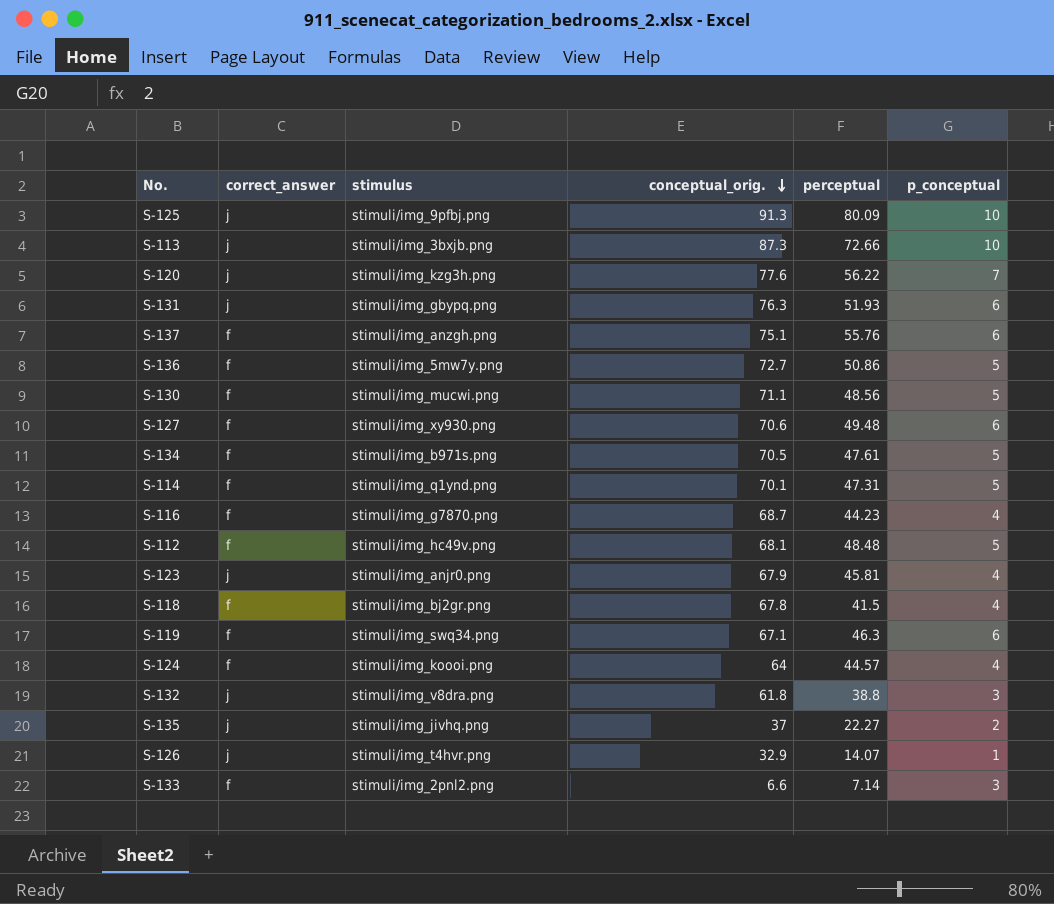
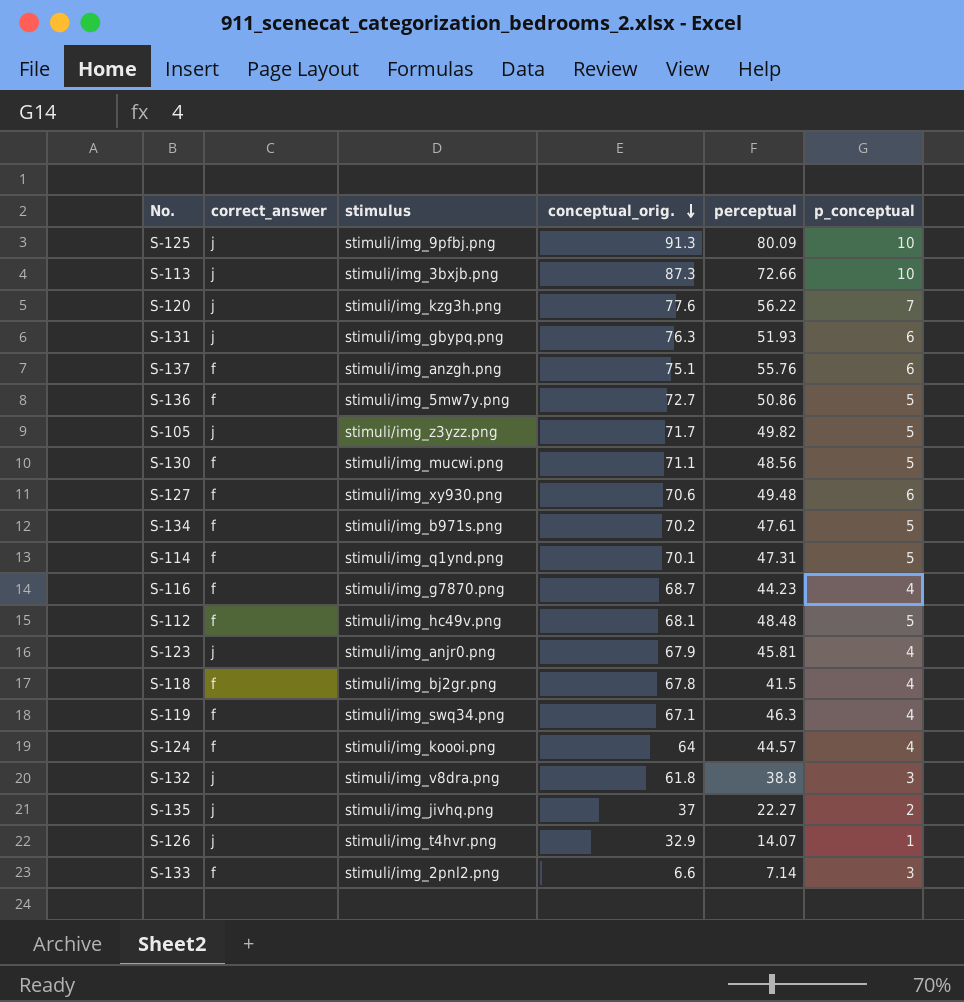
row S-105: none -> j | stimuli/img_z3yzz.png | 71.7 | 49.82 | 5
S-134 | conceptual_orig.: 70.5 -> 70.2
S-119 | p_conceptual: 6 -> 4

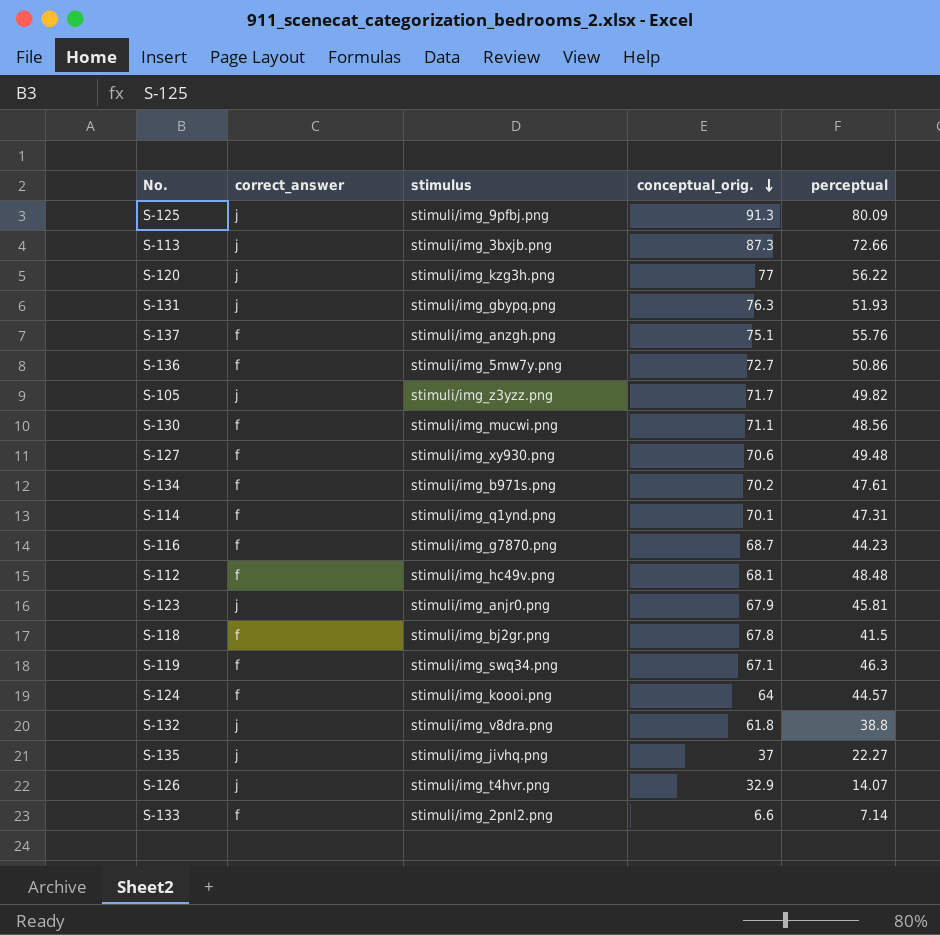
column p_conceptual | position: 6 -> none
S-120 | conceptual_orig.: 77.6 -> 77

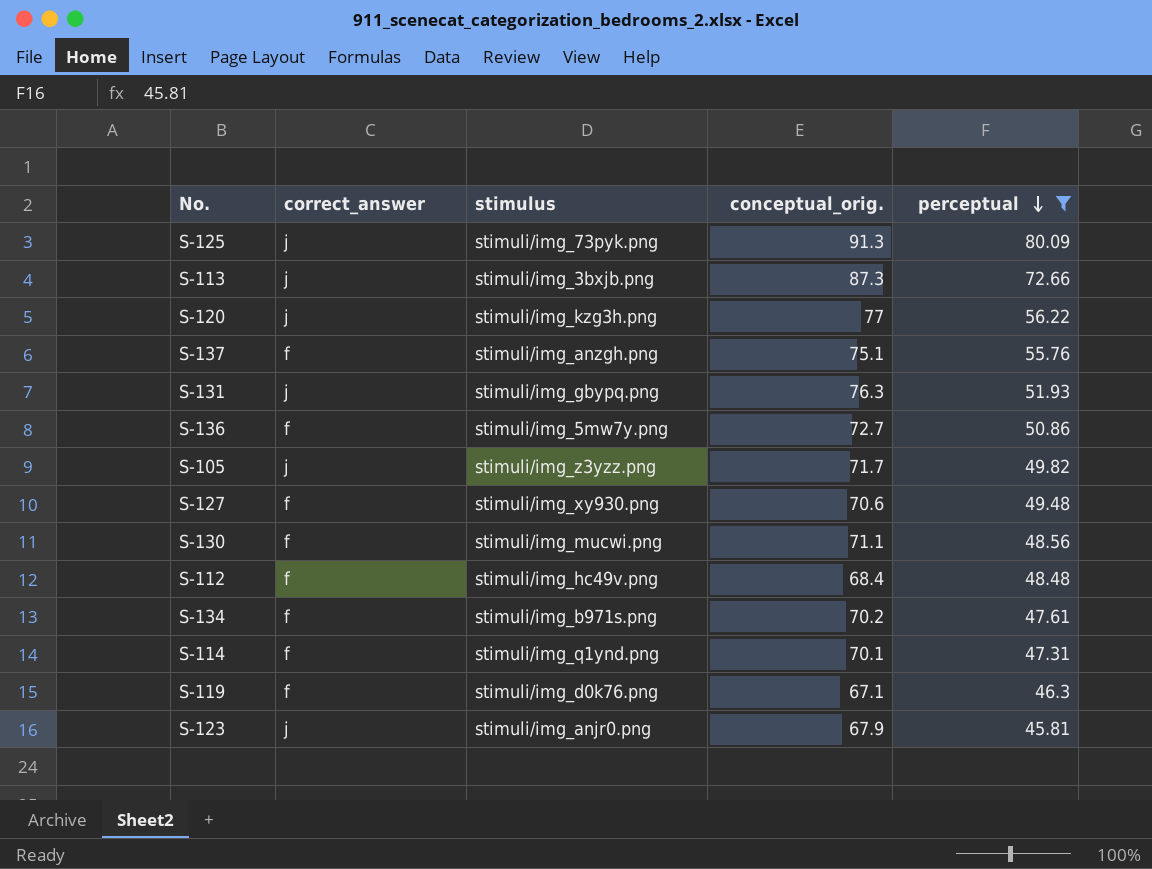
filter: none -> perceptual >= 45.81
row order: conceptual_orig. descending -> perceptual descending
S-125 | stimulus: stimuli/img_9pfbj.png -> stimuli/img_73pyk.png
S-112 | conceptual_orig.: 68.1 -> 68.4
S-119 | stimulus: stimuli/img_swq34.png -> stimuli/img_d0k76.png

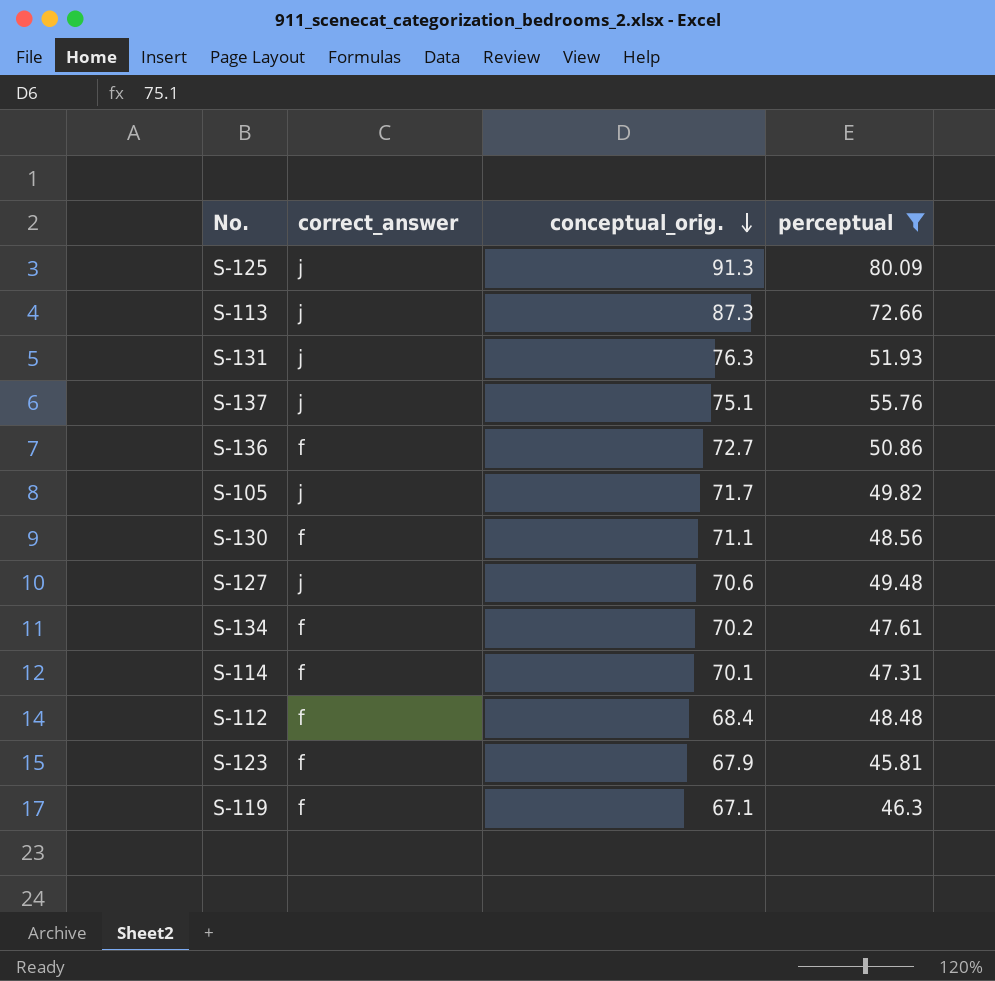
row order: perceptual descending -> conceptual_orig. descending
column stimulus | position: 3 -> none
row S-120: j | stimuli/img_kzg3h.png | 77 | 56.22 -> none
S-137 | correct_answer: f -> j
S-127 | correct_answer: f -> j
S-123 | correct_answer: j -> f

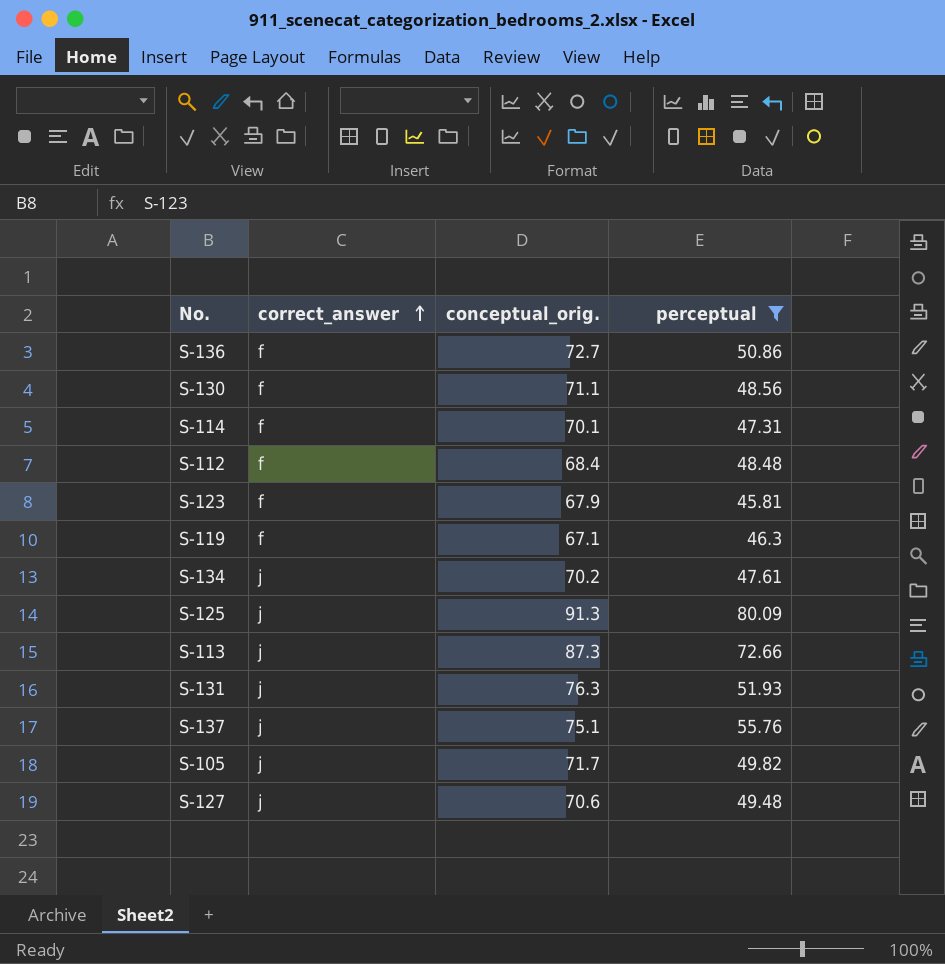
row order: conceptual_orig. descending -> correct_answer ascending
S-134 | correct_answer: f -> j

